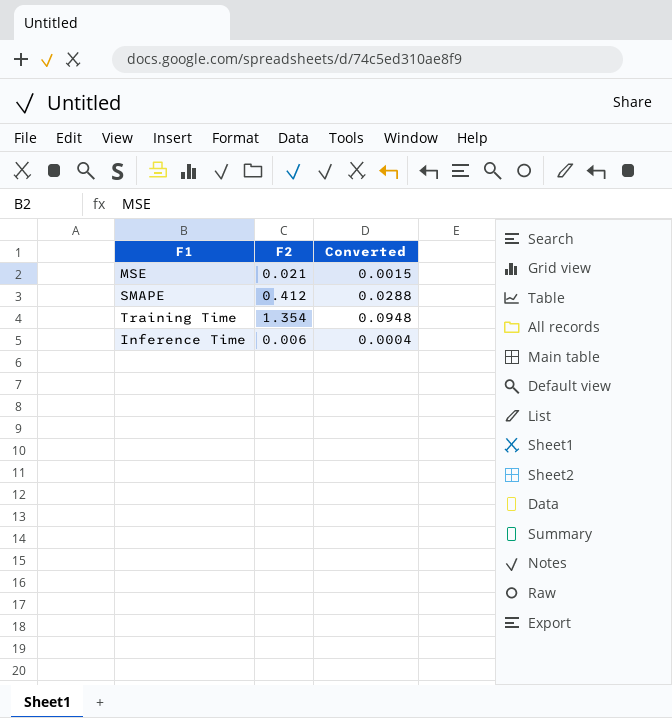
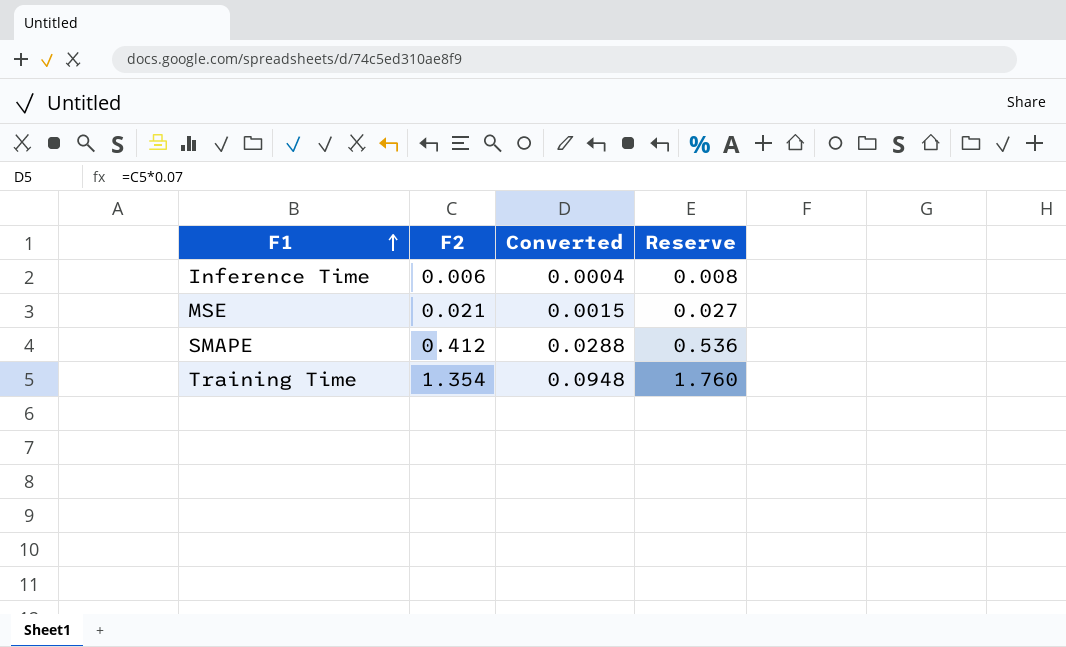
row order: none -> F1 ascending
column Reserve | formula: none -> [F2] * 1.3

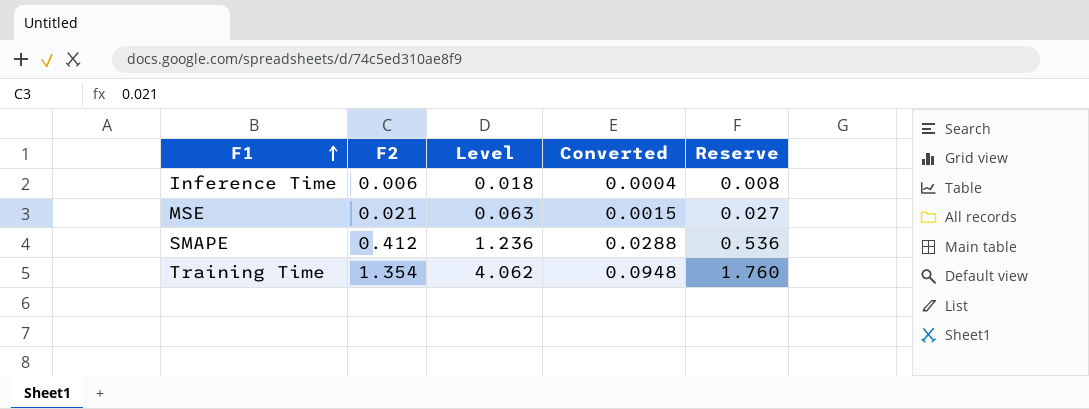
column Level | formula: none -> [F2] * 3

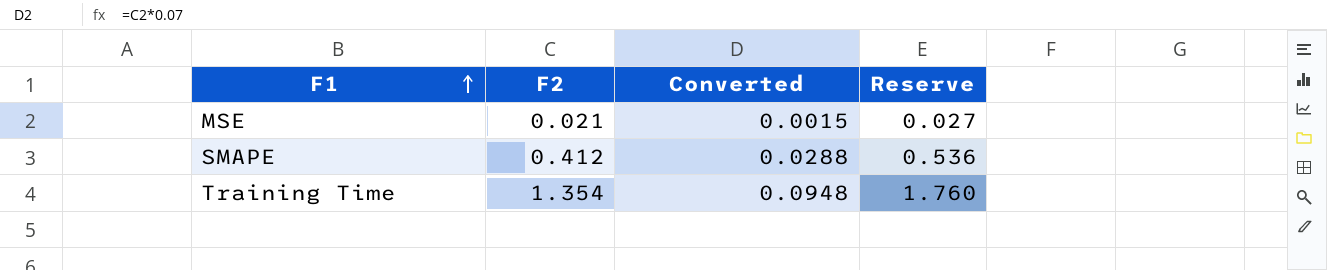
column Level | formula: [F2] * 3 -> none
row Inference Time: 0.006 | 0.018 | 0.0004 | 0.008 -> none

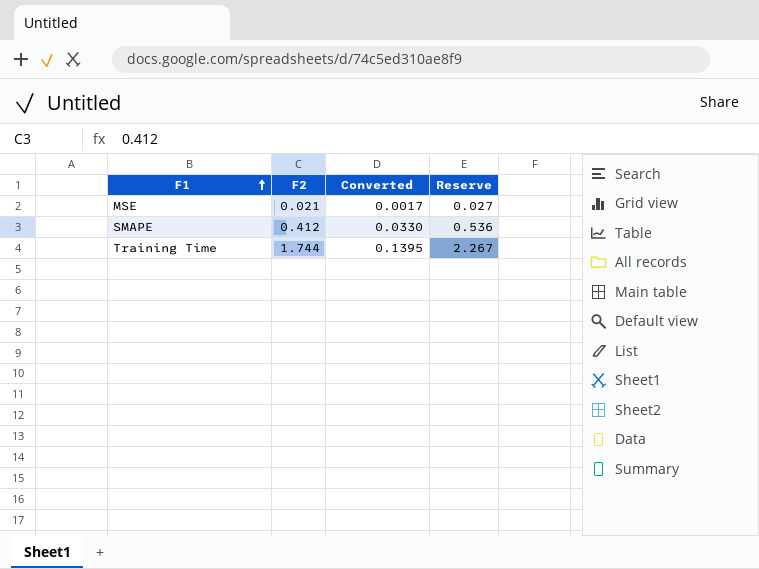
column Converted | formula: [F2] * 0.07 -> [F2] * 0.08
Training Time | F2: 1.354 -> 1.744
Training Time | Reserve: 1.760 -> 2.267

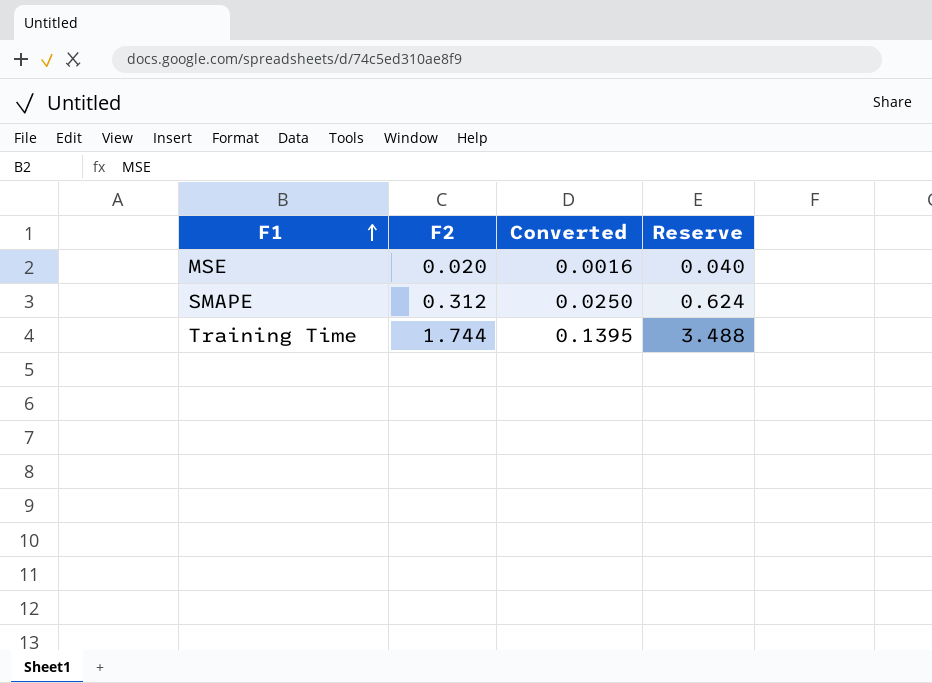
column Reserve | formula: [F2] * 1.3 -> [F2] * 2
MSE | F2: 0.021 -> 0.020
MSE | Converted: 0.0017 -> 0.0016
SMAPE | F2: 0.412 -> 0.312
SMAPE | Converted: 0.0330 -> 0.0250

